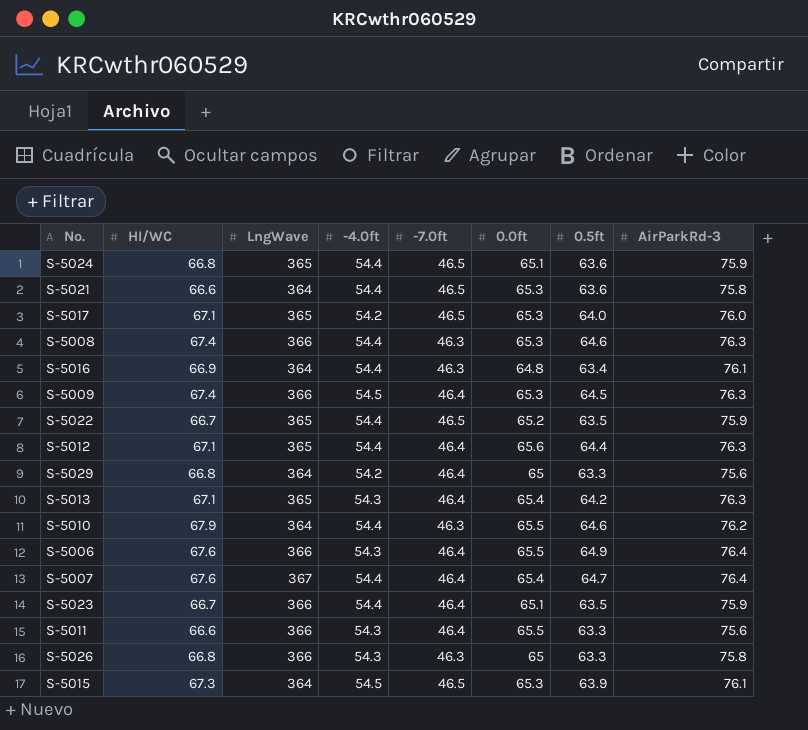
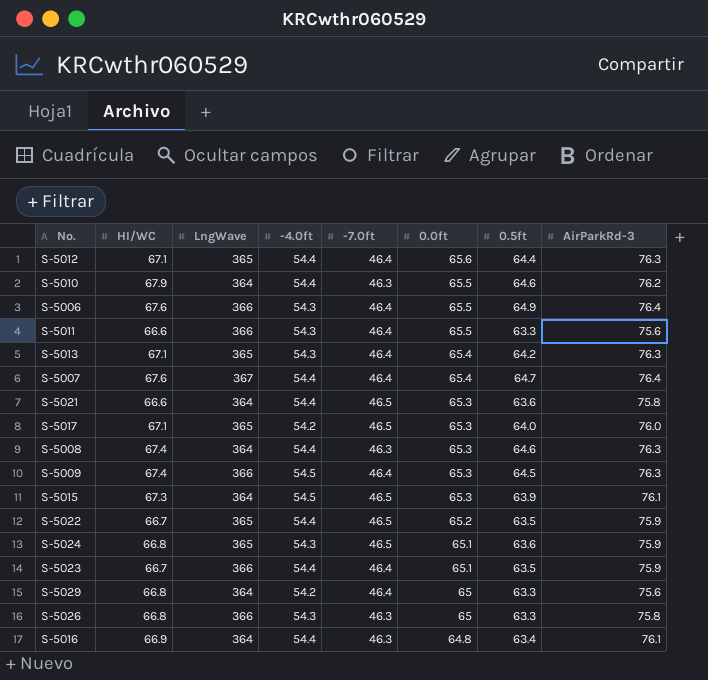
row order: none -> 0.0ft descending
S-5008 | LngWave: 366 -> 364
S-5024 | -4.0ft: 54.4 -> 54.3

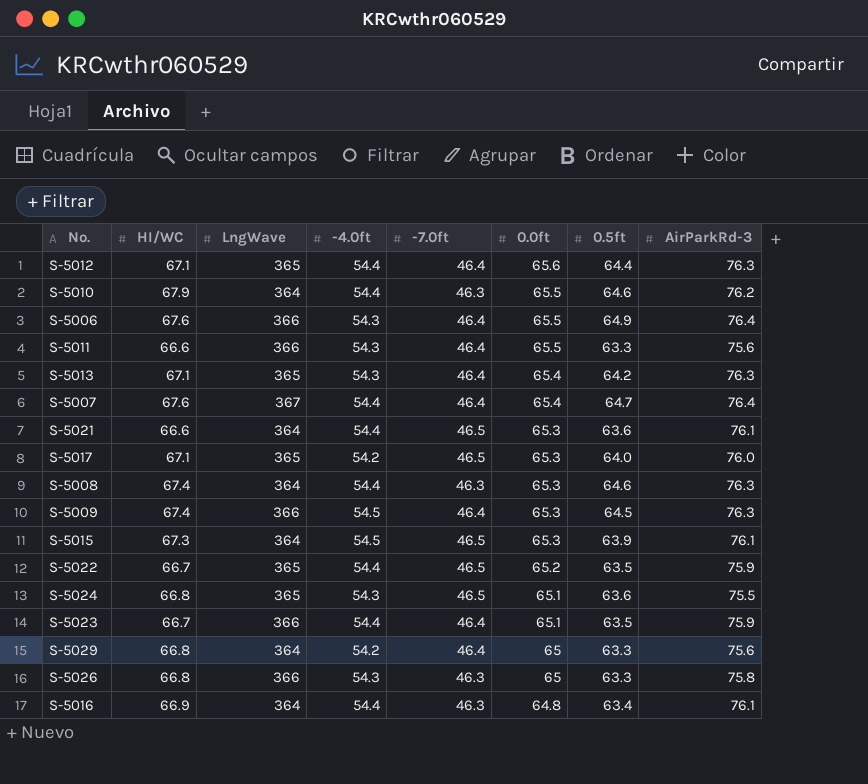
S-5021 | AirParkRd-3: 75.8 -> 76.1
S-5024 | AirParkRd-3: 75.9 -> 75.5

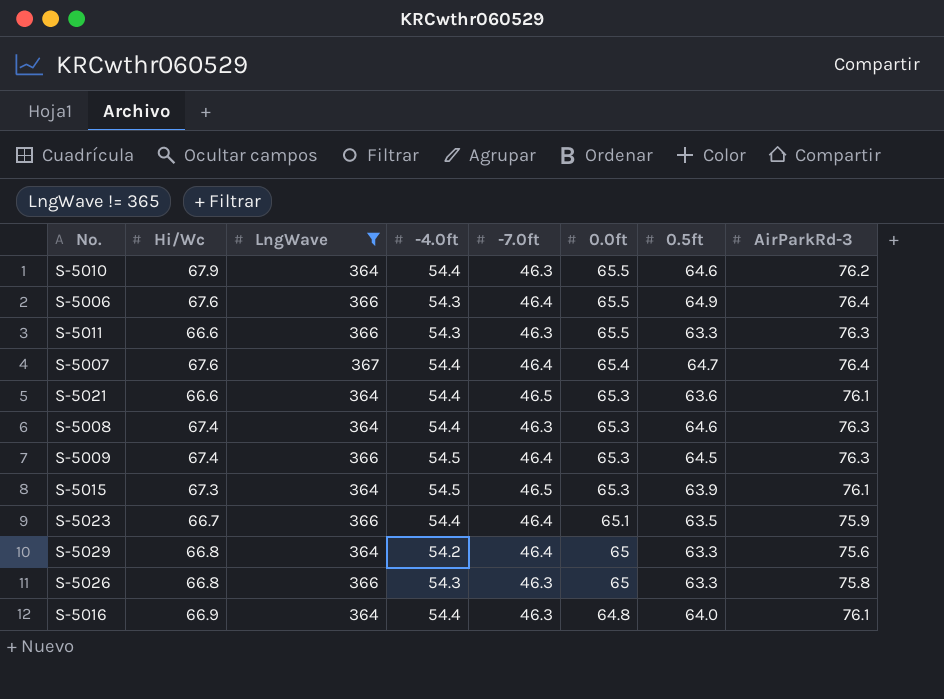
filter: none -> LngWave != 365
column name: HI/WC -> Hi/Wc
S-5011 | -7.0ft: 46.4 -> 46.3
S-5011 | AirParkRd-3: 75.6 -> 76.3
S-5016 | 0.5ft: 63.4 -> 64.0

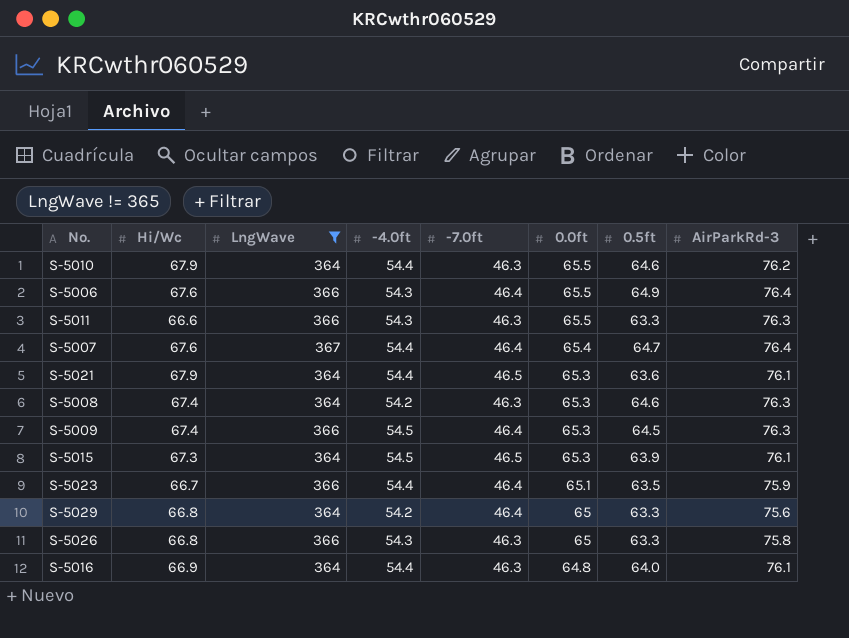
S-5021 | Hi/Wc: 66.6 -> 67.9
S-5008 | -4.0ft: 54.4 -> 54.2

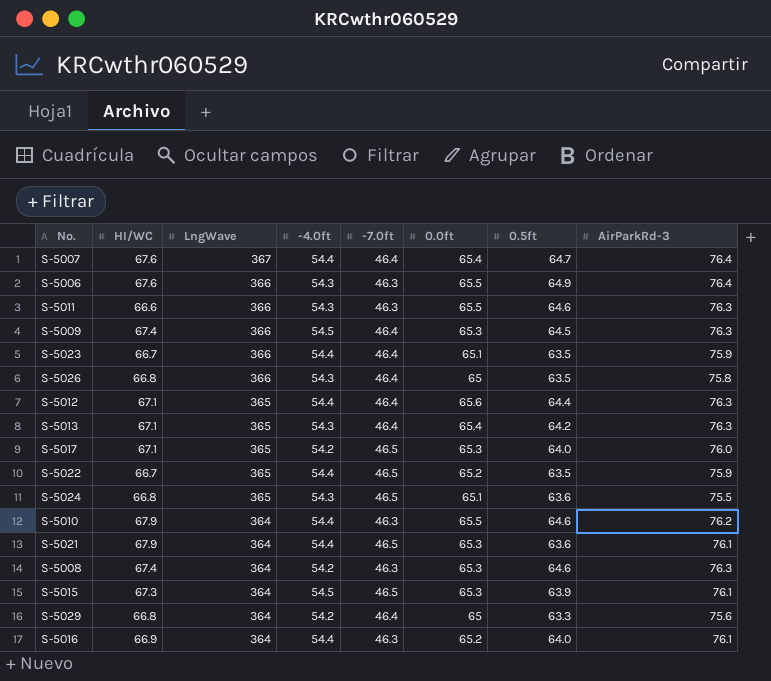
filter: LngWave != 365 -> none
row order: 0.0ft descending -> LngWave descending
column name: Hi/Wc -> HI/WC
S-5006 | -7.0ft: 46.4 -> 46.3
S-5011 | 0.5ft: 63.3 -> 64.6
S-5026 | -7.0ft: 46.3 -> 46.4
S-5026 | 0.5ft: 63.3 -> 63.5
S-5016 | 0.0ft: 64.8 -> 65.2

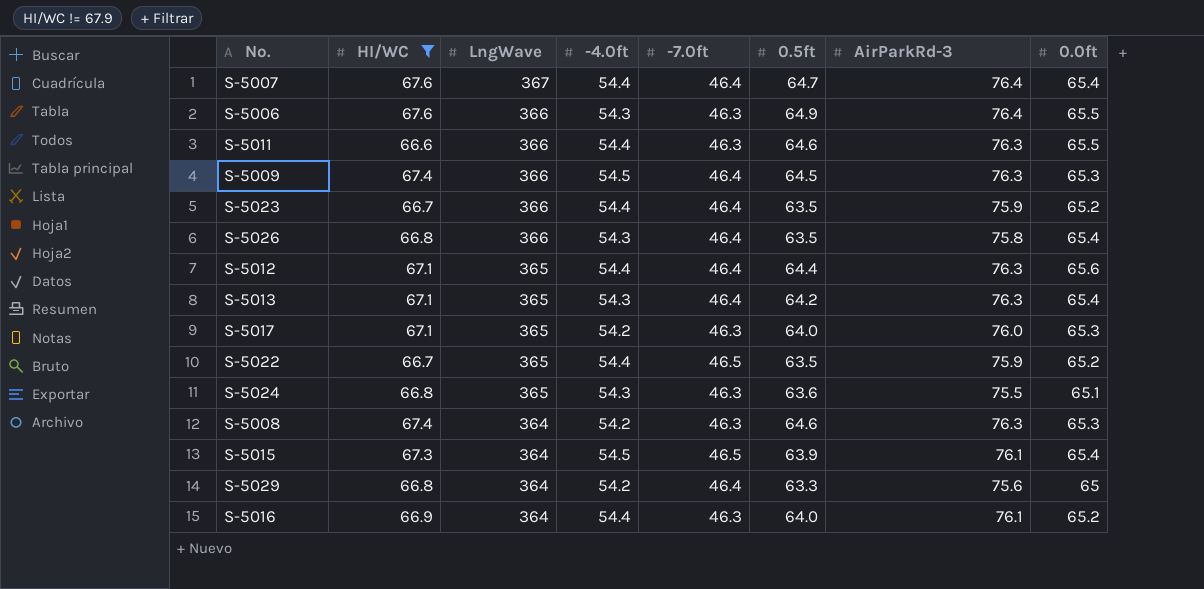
filter: none -> HI/WC != 67.9
column 0.0ft | position: 6 -> 8
S-5011 | -4.0ft: 54.3 -> 54.4
S-5023 | 0.0ft: 65.1 -> 65.2
S-5026 | 0.0ft: 65 -> 65.4
S-5017 | -7.0ft: 46.5 -> 46.3
S-5024 | -7.0ft: 46.5 -> 46.3
S-5015 | 0.0ft: 65.3 -> 65.4

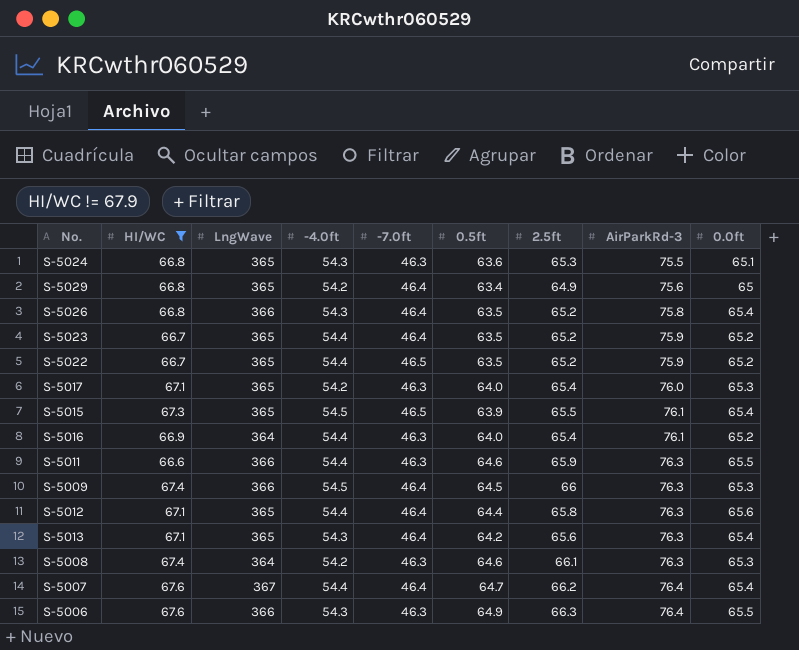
row order: LngWave descending -> AirParkRd-3 ascending
column 2.5ft | position: none -> 7
S-5029 | LngWave: 364 -> 365
S-5029 | 0.5ft: 63.3 -> 63.4
S-5023 | LngWave: 366 -> 365
S-5015 | LngWave: 364 -> 365

